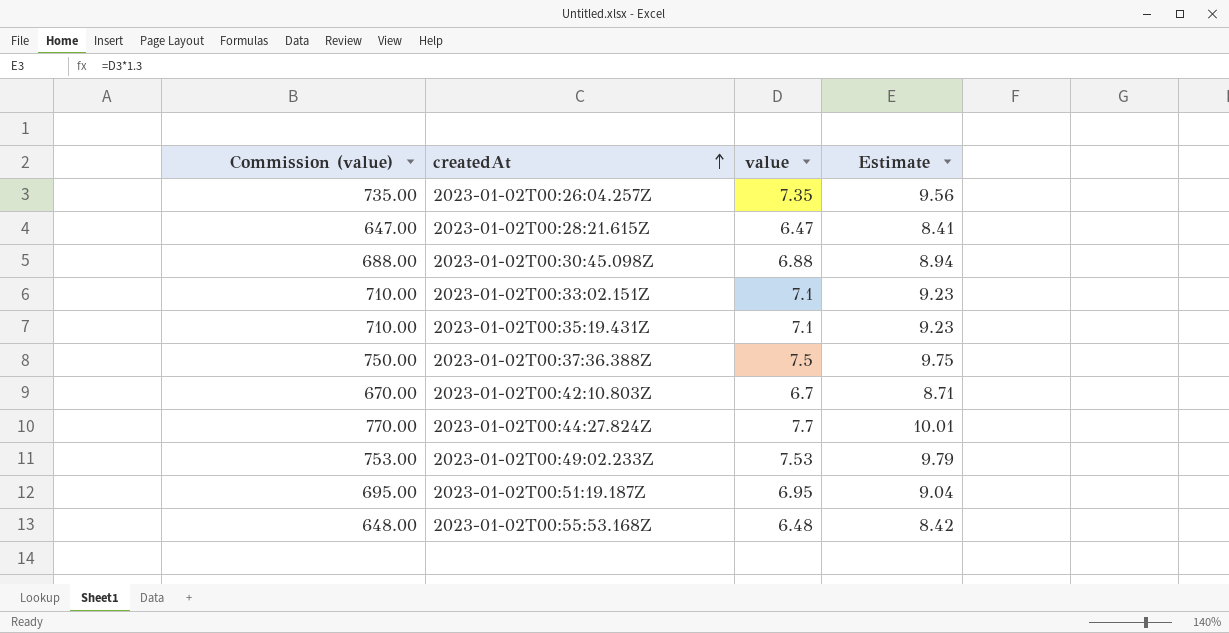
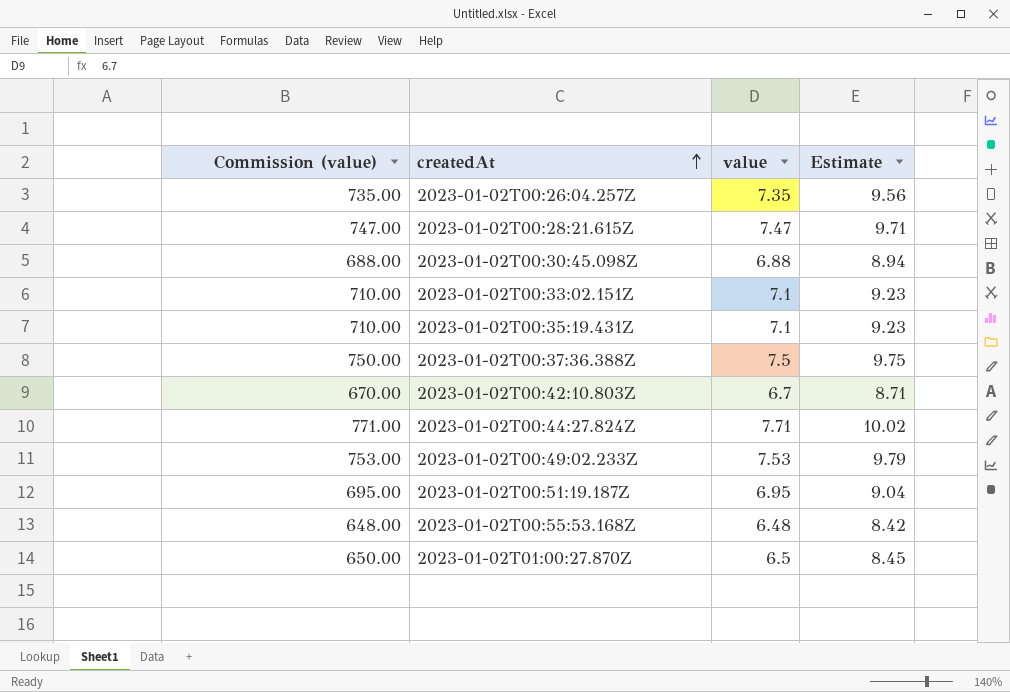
2023-01-02T00:28:21.615Z | Commission (value): 647.00 -> 747.00
2023-01-02T00:28:21.615Z | value: 6.47 -> 7.47
2023-01-02T00:28:21.615Z | Estimate: 8.41 -> 9.71
2023-01-02T00:44:27.824Z | Commission (value): 770.00 -> 771.00
2023-01-02T00:44:27.824Z | value: 7.7 -> 7.71
2023-01-02T00:44:27.824Z | Estimate: 10.01 -> 10.02
row 2023-01-02T01:00:27.870Z: none -> 650.00 | 6.5 | 8.45

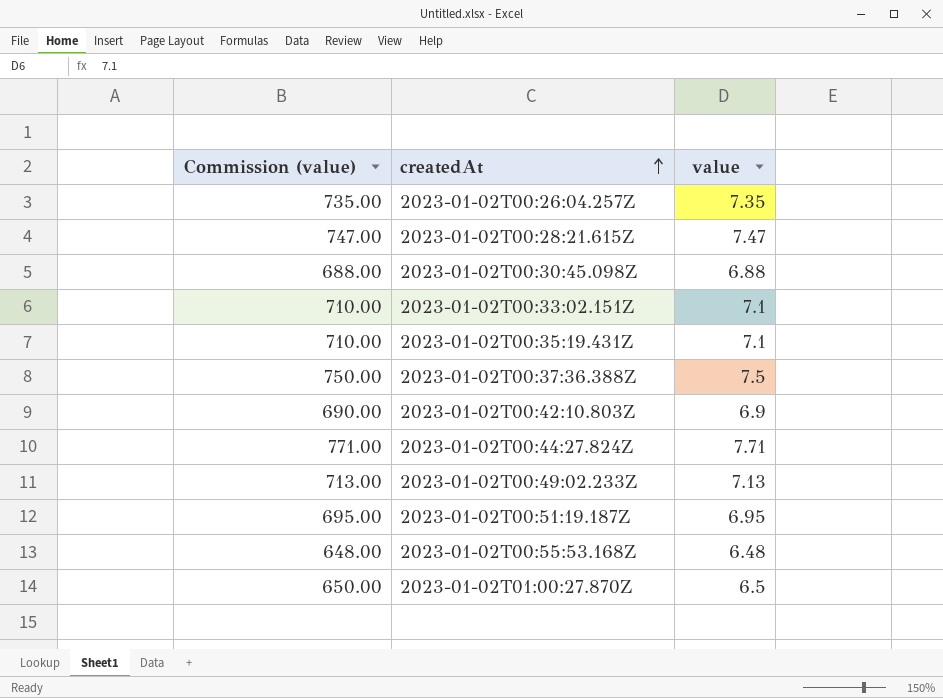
column Estimate | formula: [value] * 1.3 -> none
2023-01-02T00:42:10.803Z | Commission (value): 670.00 -> 690.00
2023-01-02T00:42:10.803Z | value: 6.7 -> 6.9
2023-01-02T00:49:02.233Z | Commission (value): 753.00 -> 713.00
2023-01-02T00:49:02.233Z | value: 7.53 -> 7.13

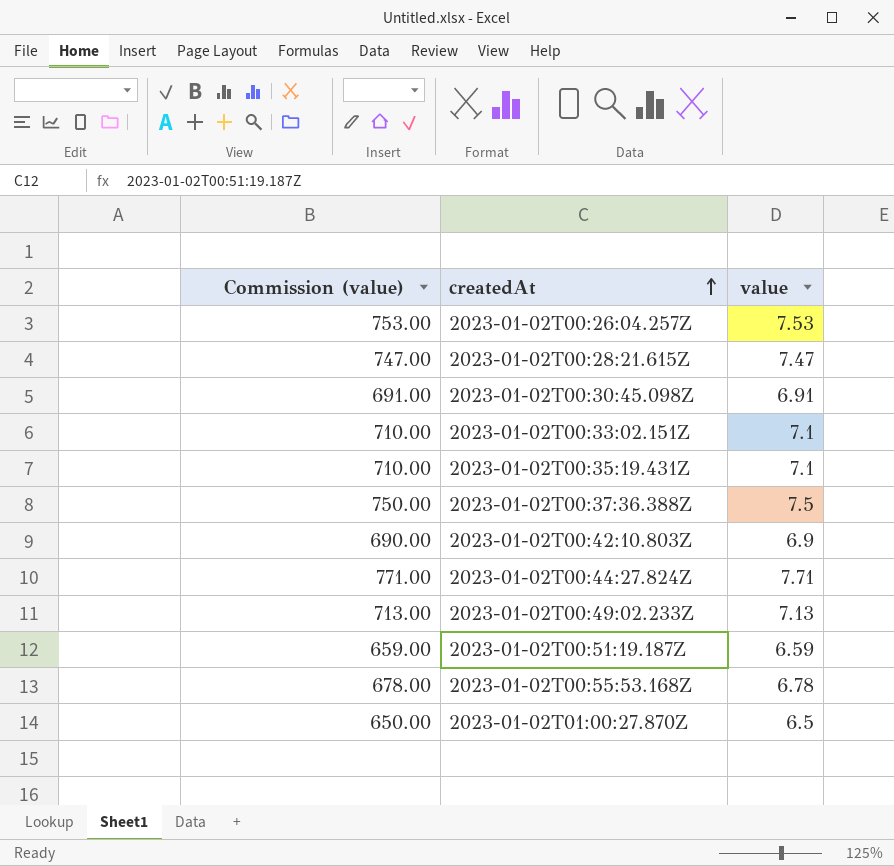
2023-01-02T00:26:04.257Z | Commission (value): 735.00 -> 753.00
2023-01-02T00:26:04.257Z | value: 7.35 -> 7.53
2023-01-02T00:30:45.098Z | Commission (value): 688.00 -> 691.00
2023-01-02T00:30:45.098Z | value: 6.88 -> 6.91
2023-01-02T00:51:19.187Z | Commission (value): 695.00 -> 659.00
2023-01-02T00:51:19.187Z | value: 6.95 -> 6.59
2023-01-02T00:55:53.168Z | Commission (value): 648.00 -> 678.00
2023-01-02T00:55:53.168Z | value: 6.48 -> 6.78

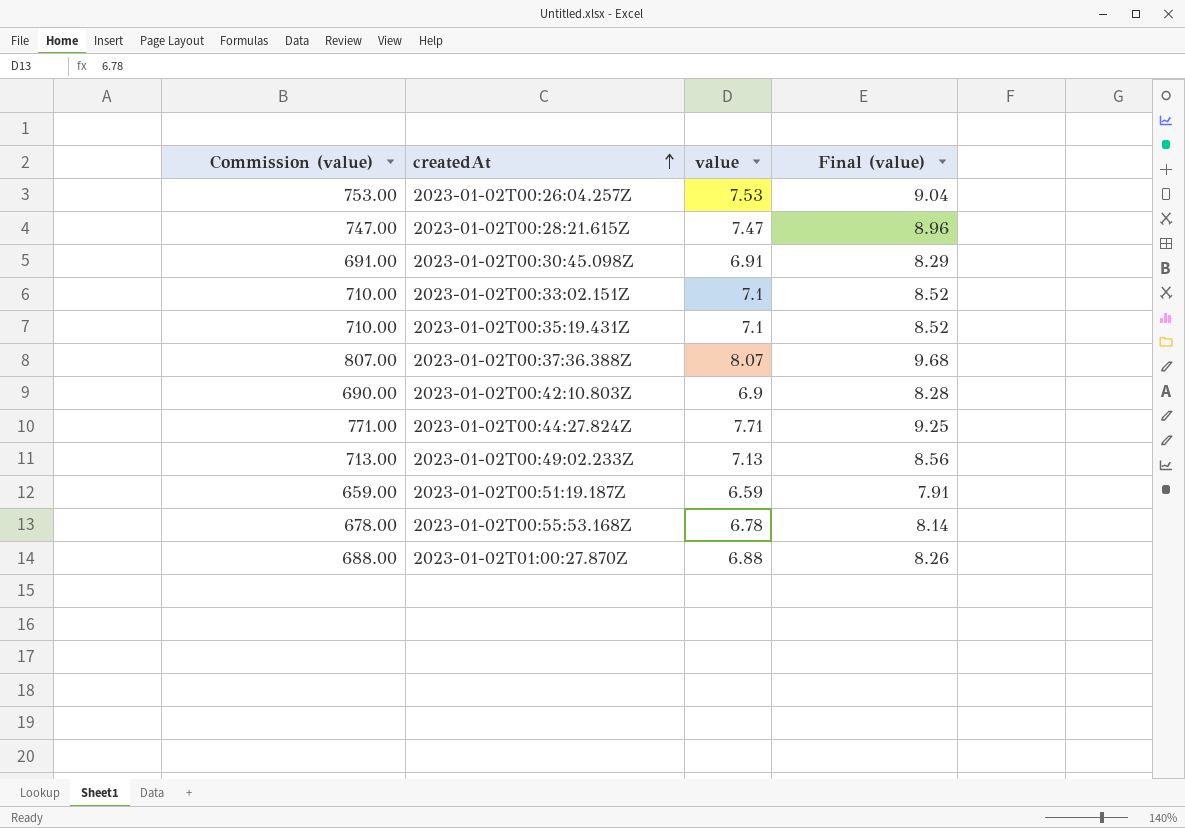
column Final (value) | formula: none -> [value] * 1.2
2023-01-02T00:37:36.388Z | Commission (value): 750.00 -> 807.00
2023-01-02T00:37:36.388Z | value: 7.5 -> 8.07
2023-01-02T01:00:27.870Z | Commission (value): 650.00 -> 688.00
2023-01-02T01:00:27.870Z | value: 6.5 -> 6.88

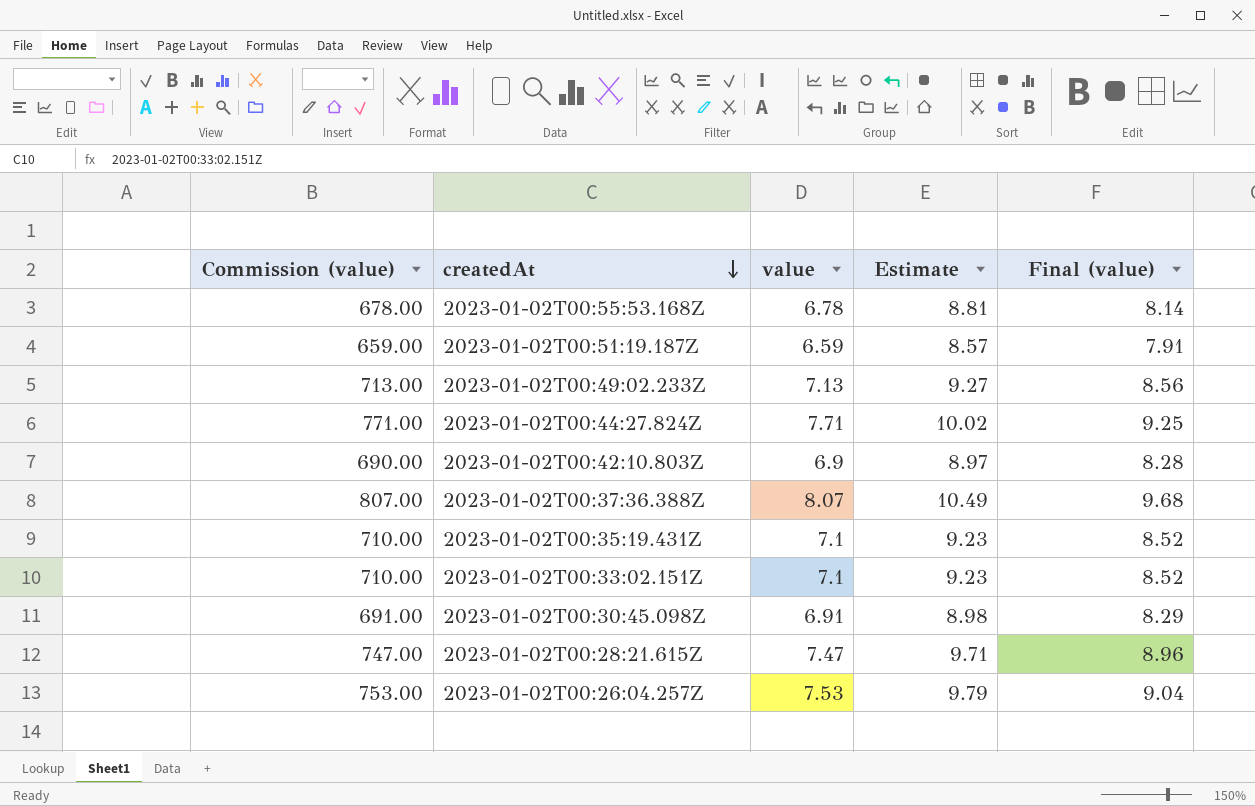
row order: createdAt ascending -> createdAt descending
column Estimate | formula: none -> [value] * 1.3
row 2023-01-02T01:00:27.870Z: 688.00 | 6.88 | 8.26 -> none

